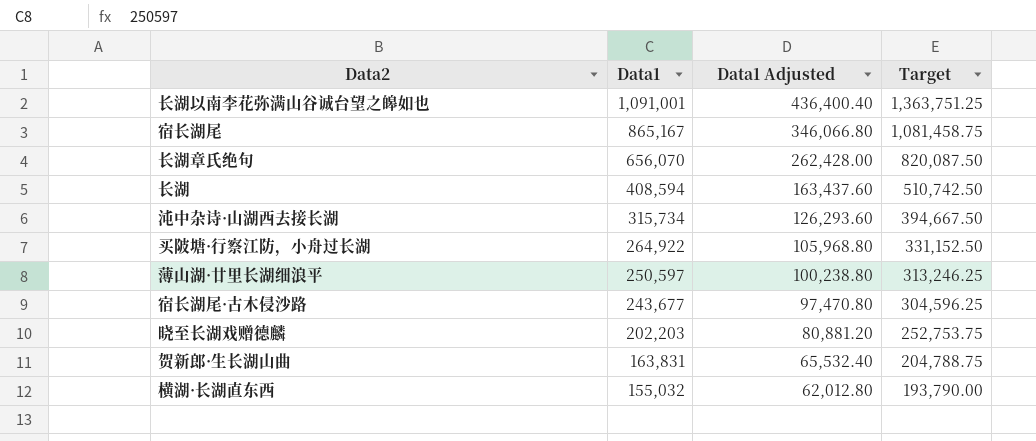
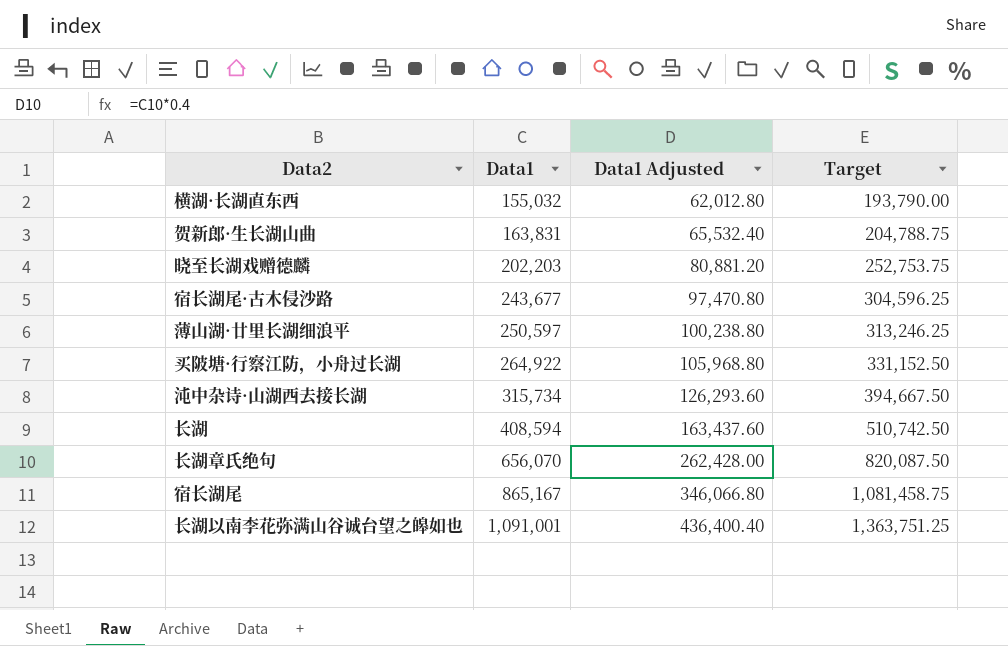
row order: Data1 descending -> Data1 ascending

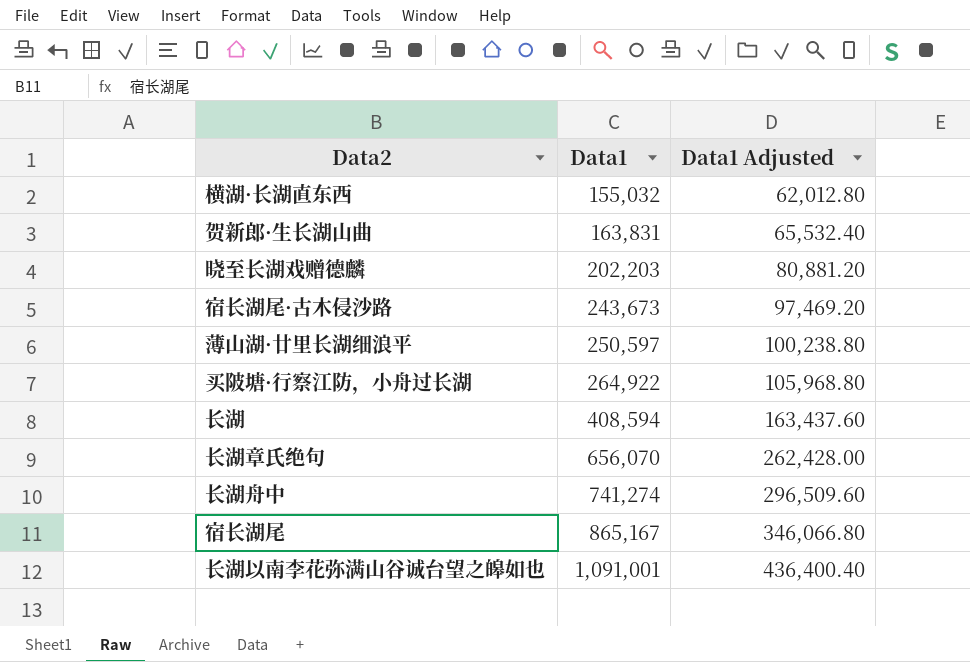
column Target | formula: [Data1] * 1.25 -> none
row 沌中杂诗·山湖西去接长湖: 315,734 | 126,293.60 | 394,667.50 -> none
宿长湖尾·古木侵沙路 | Data1: 243,677 -> 243,673
宿长湖尾·古木侵沙路 | Data1 Adjusted: 97,470.80 -> 97,469.20
row 长湖舟中: none -> 741,274 | 296,509.60

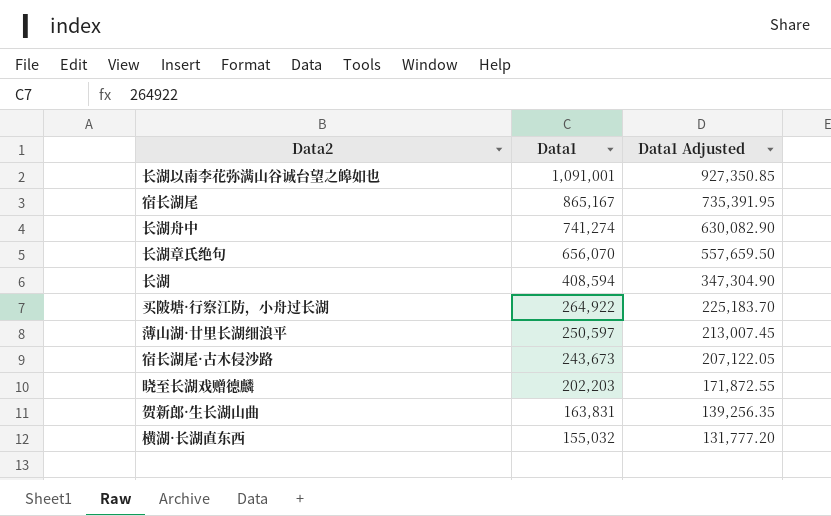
row order: Data1 ascending -> Data1 descending
column Data1 Adjusted | formula: [Data1] * 0.4 -> [Data1] * 0.85

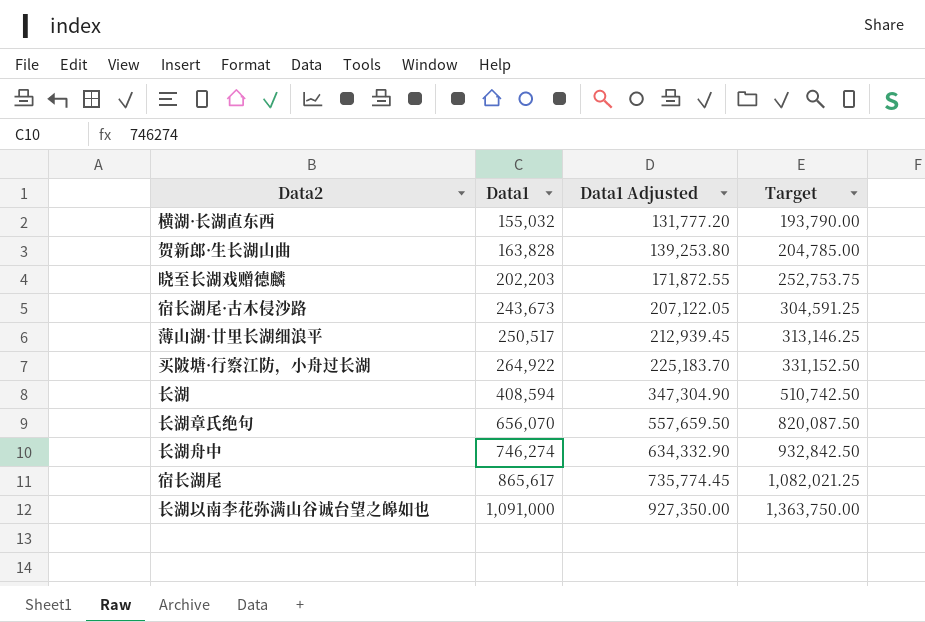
row order: Data1 descending -> Data1 ascending
column Target | formula: none -> [Data1] * 1.25
贺新郎·生长湖山曲 | Data1: 163,831 -> 163,828
贺新郎·生长湖山曲 | Data1 Adjusted: 139,256.35 -> 139,253.80
薄山湖·廿里长湖细浪平 | Data1: 250,597 -> 250,517
薄山湖·廿里长湖细浪平 | Data1 Adjusted: 213,007.45 -> 212,939.45
长湖舟中 | Data1: 741,274 -> 746,274
长湖舟中 | Data1 Adjusted: 630,082.90 -> 634,332.90
宿长湖尾 | Data1: 865,167 -> 865,617
宿长湖尾 | Data1 Adjusted: 735,391.95 -> 735,774.45
长湖以南李花弥满山谷诚台望之皞如也 | Data1: 1,091,001 -> 1,091,000
长湖以南李花弥满山谷诚台望之皞如也 | Data1 Adjusted: 927,350.85 -> 927,350.00

